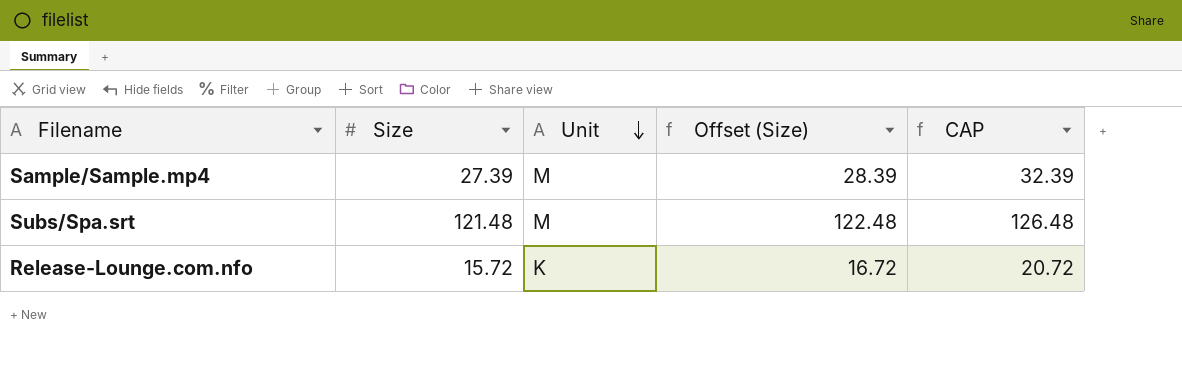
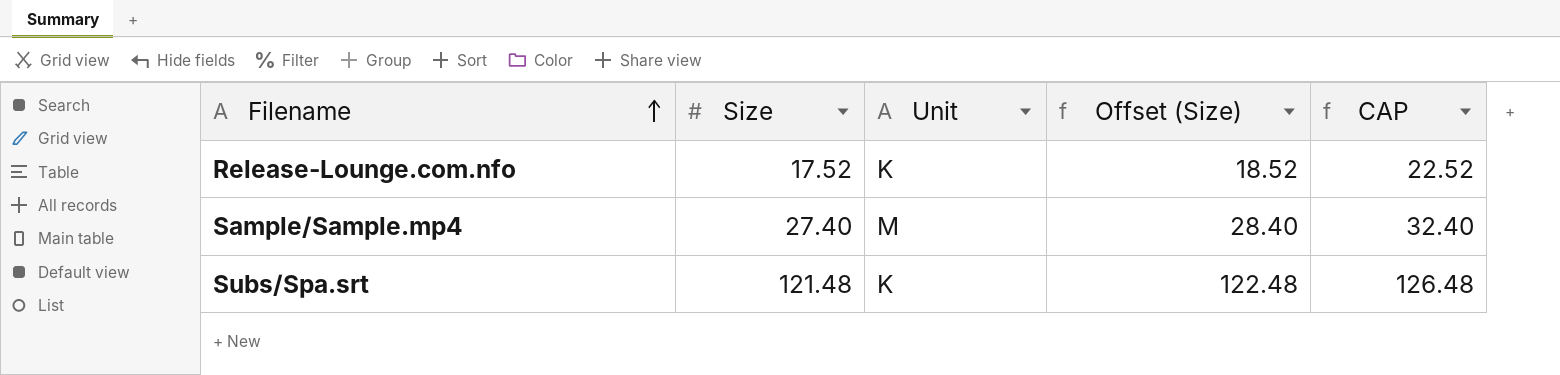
row order: Unit descending -> Filename ascending
Release-Lounge.com.nfo | Size: 15.72 -> 17.52
Release-Lounge.com.nfo | Offset (Size): 16.72 -> 18.52
Release-Lounge.com.nfo | CAP: 20.72 -> 22.52
Sample/Sample.mp4 | Size: 27.39 -> 27.40
Sample/Sample.mp4 | Offset (Size): 28.39 -> 28.40
Sample/Sample.mp4 | CAP: 32.39 -> 32.40
Subs/Spa.srt | Unit: M -> K

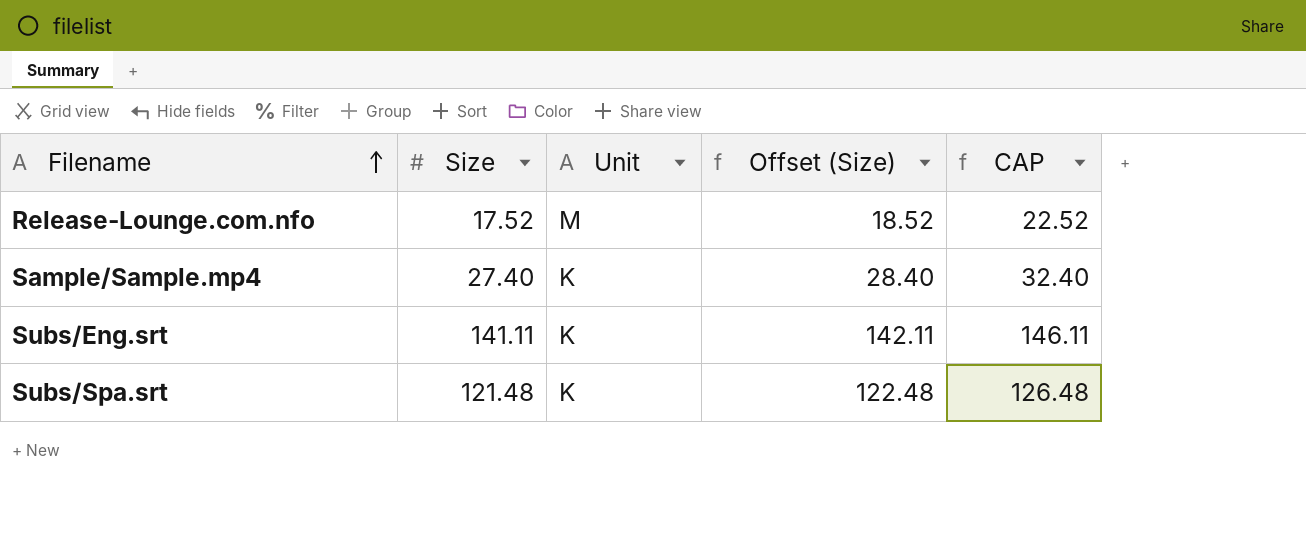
Release-Lounge.com.nfo | Unit: K -> M
Sample/Sample.mp4 | Unit: M -> K
row Subs/Eng.srt: none -> 141.11 | K | 142.11 | 146.11

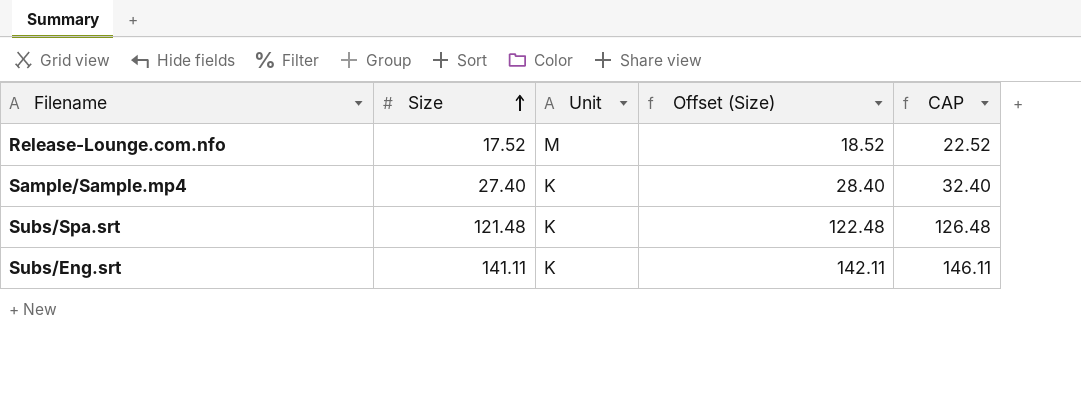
row order: Filename ascending -> Size ascending

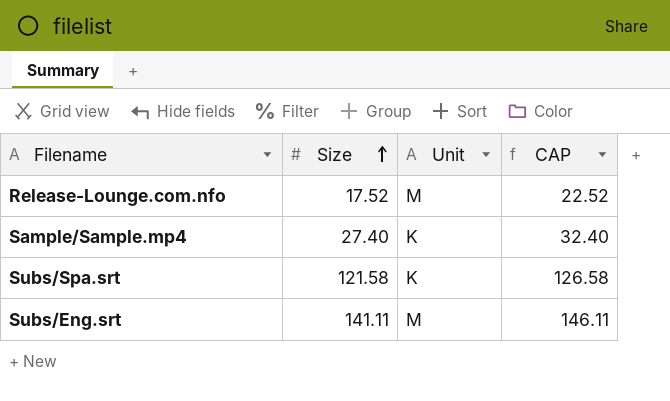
column Offset (Size) | formula: [Size] + 1 -> none
Subs/Spa.srt | Size: 121.48 -> 121.58
Subs/Spa.srt | CAP: 126.48 -> 126.58
Subs/Eng.srt | Unit: K -> M

